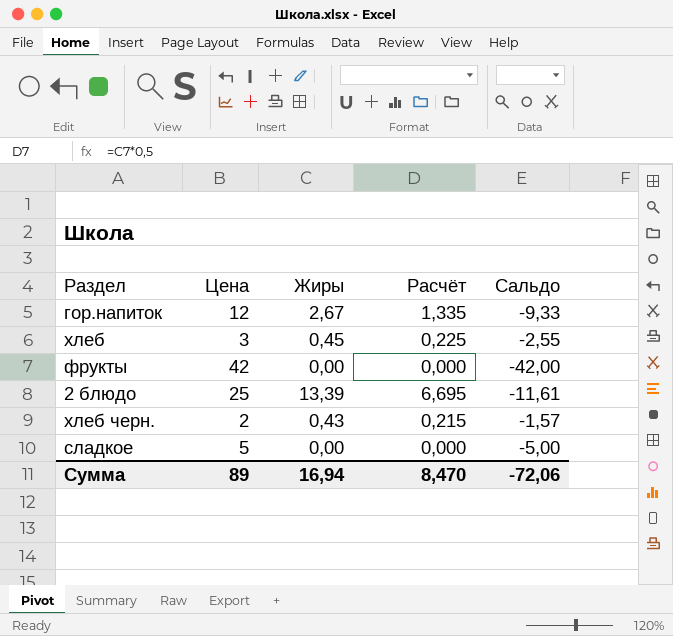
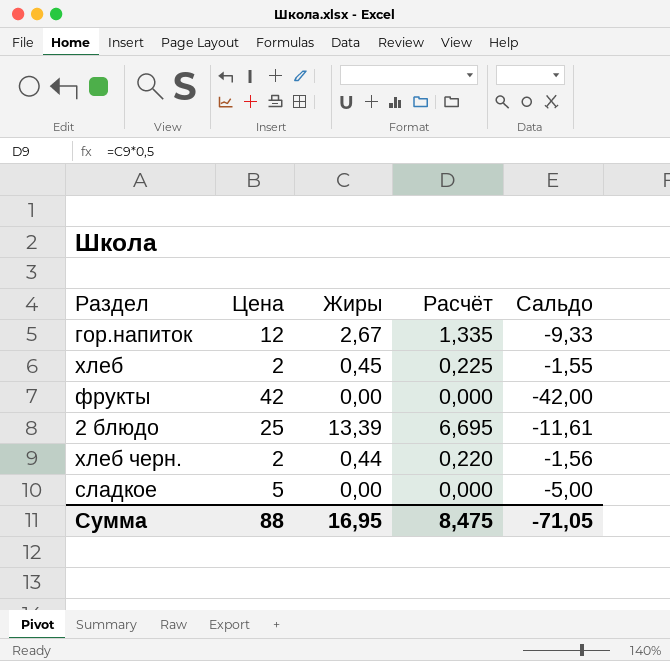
хлеб | Цена: 3 -> 2
хлеб | Сальдо: -2,55 -> -1,55
хлеб черн. | Жиры: 0,43 -> 0,44
хлеб черн. | Расчёт: 0,215 -> 0,220
хлеб черн. | Сальдо: -1,57 -> -1,56
Сумма | Цена: 89 -> 88
Сумма | Жиры: 16,94 -> 16,95
Сумма | Расчёт: 8,470 -> 8,475
Сумма | Сальдо: -72,06 -> -71,05

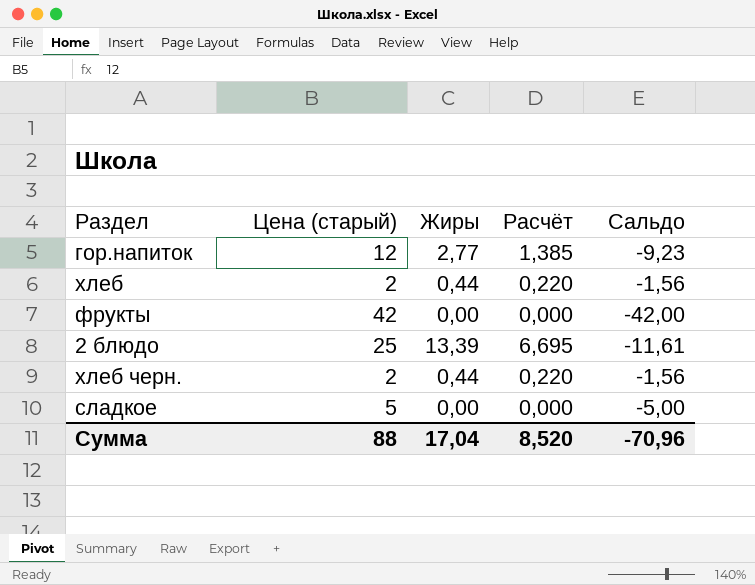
column name: Цена -> Цена (старый)
гор.напиток | Жиры: 2,67 -> 2,77
гор.напиток | Расчёт: 1,335 -> 1,385
гор.напиток | Сальдо: -9,33 -> -9,23
хлеб | Жиры: 0,45 -> 0,44
хлеб | Расчёт: 0,225 -> 0,220
хлеб | Сальдо: -1,55 -> -1,56
Сумма | Жиры: 16,95 -> 17,04
Сумма | Расчёт: 8,475 -> 8,520
Сумма | Сальдо: -71,05 -> -70,96

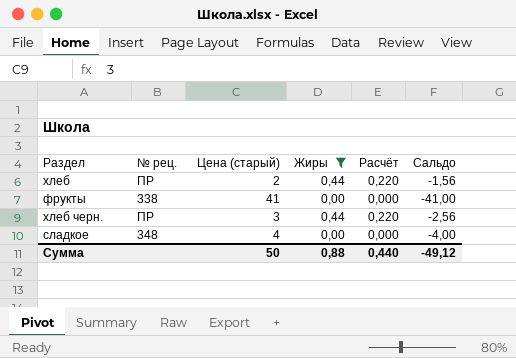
filter: none -> Жиры <= 0,44
column № рец. | position: none -> 2
фрукты | Цена (старый): 42 -> 41
фрукты | Сальдо: -42,00 -> -41,00
хлеб черн. | Цена (старый): 2 -> 3
хлеб черн. | Сальдо: -1,56 -> -2,56
сладкое | Цена (старый): 5 -> 4
сладкое | Сальдо: -5,00 -> -4,00
Сумма | Цена (старый): 88 -> 50
Сумма | Жиры: 17,04 -> 0,88
Сумма | Расчёт: 8,520 -> 0,440
Сумма | Сальдо: -70,96 -> -49,12

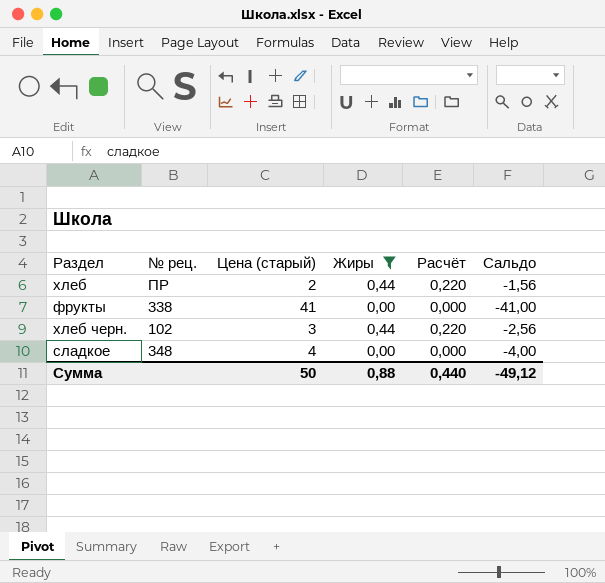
хлеб черн. | № рец.: ПР -> 102

